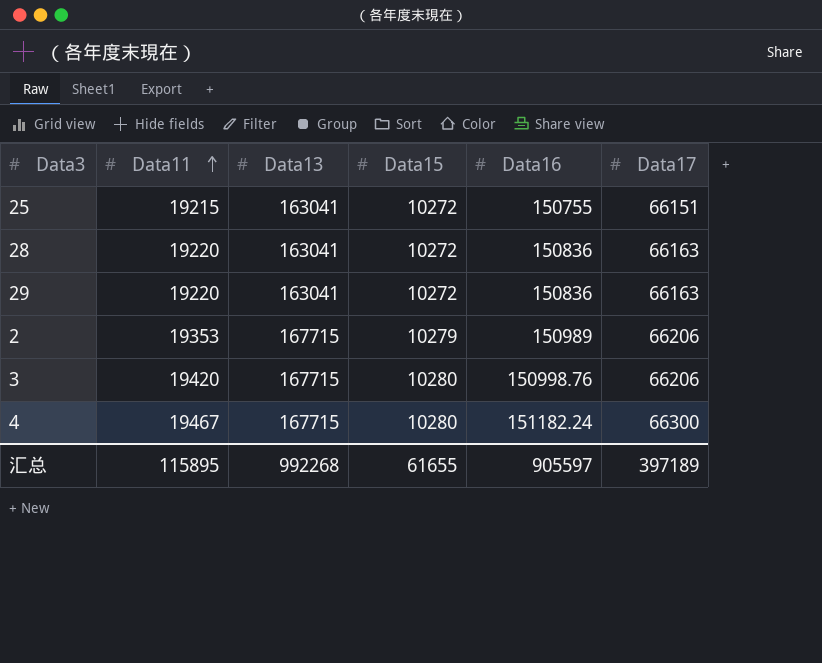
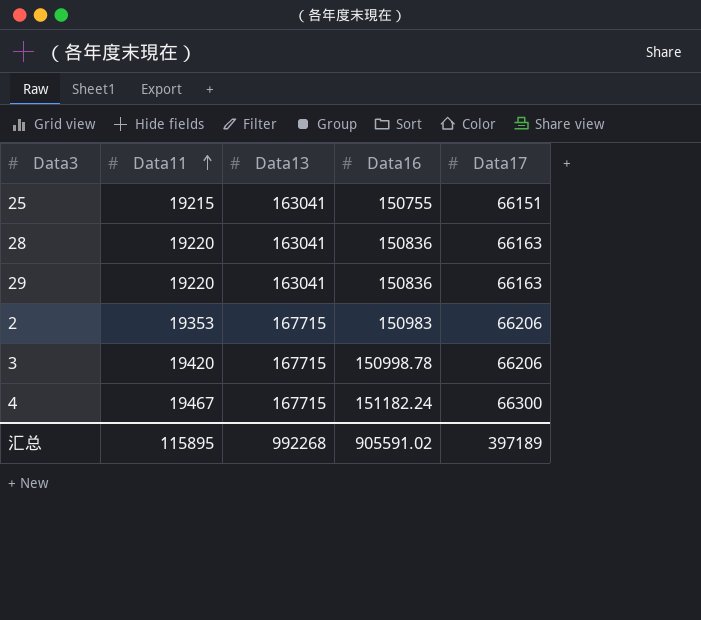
column Data15 | position: 4 -> none
2 | Data16: 150989 -> 150983
3 | Data16: 150998.76 -> 150998.78
汇总 | Data16: 905597 -> 905591.02

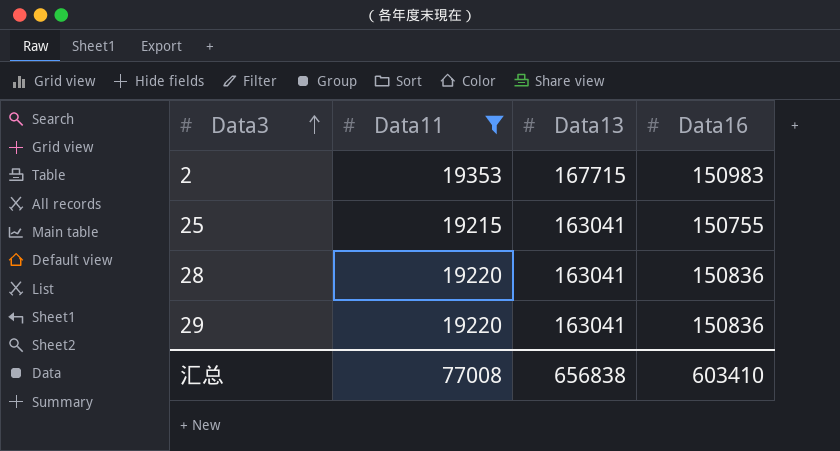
filter: none -> Data11 <= 19353
row order: Data11 ascending -> Data3 ascending
column Data17 | position: 5 -> none
汇总 | Data11: 115895 -> 77008
汇总 | Data13: 992268 -> 656838
汇总 | Data16: 905591.02 -> 603410

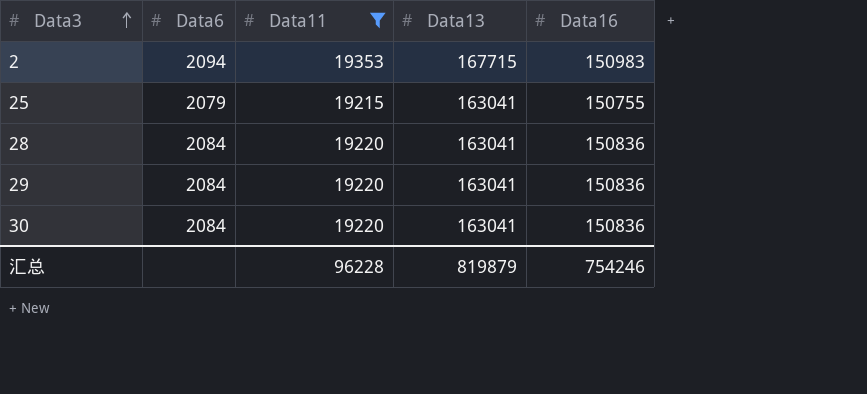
column Data6 | position: none -> 2
row 30: none -> 2084 | 19220 | 163041 | 150836
汇总 | Data11: 77008 -> 96228
汇总 | Data13: 656838 -> 819879
汇总 | Data16: 603410 -> 754246

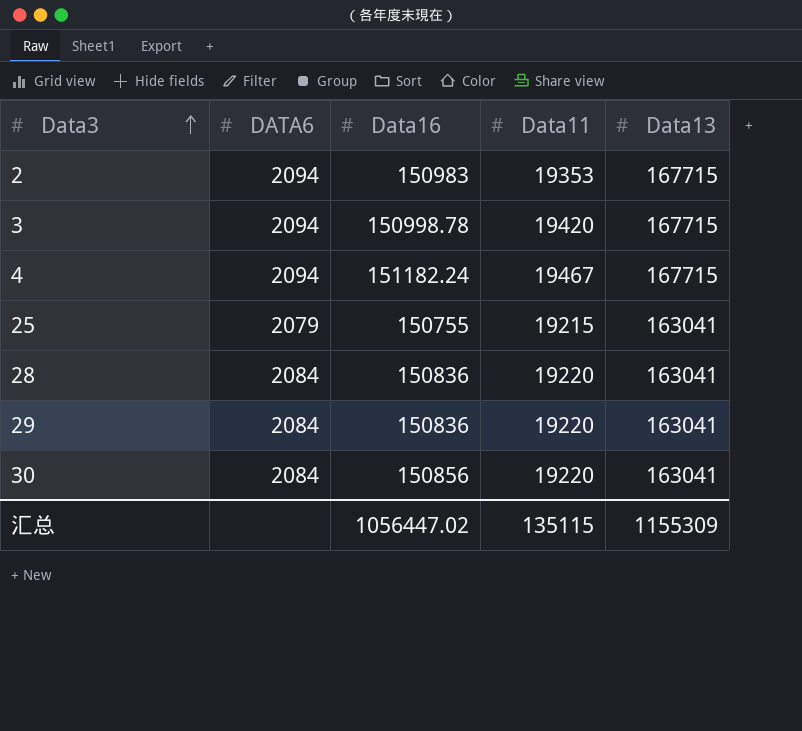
filter: Data11 <= 19353 -> none
column name: Data6 -> DATA6
column Data16 | position: 5 -> 3
30 | Data16: 150836 -> 150856
汇总 | Data16: 754246 -> 1056447.02
汇总 | Data11: 96228 -> 135115
汇总 | Data13: 819879 -> 1155309

